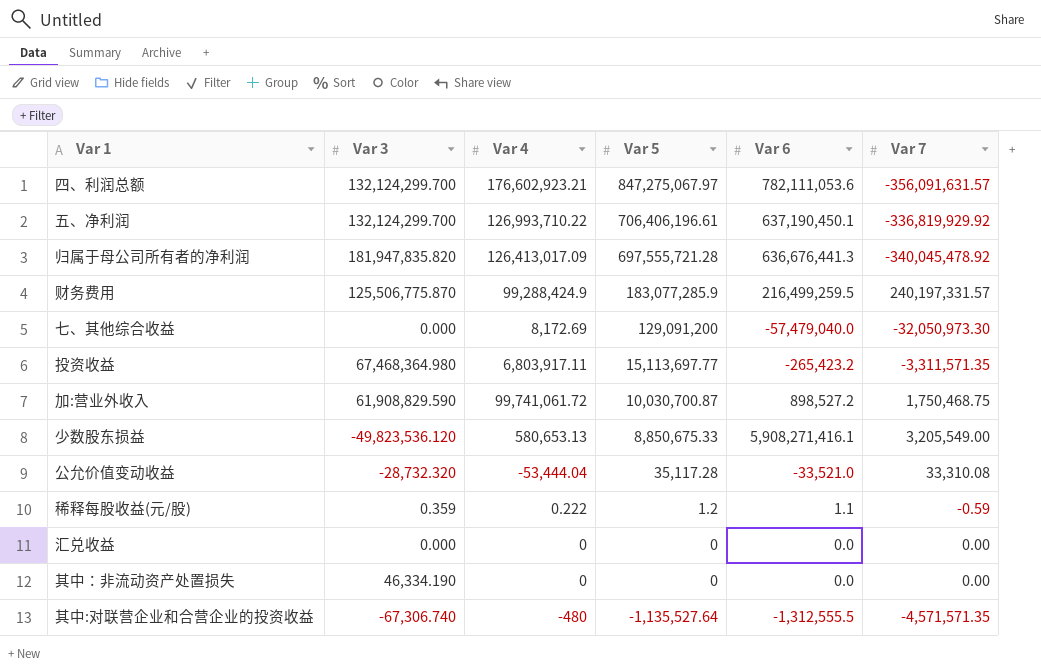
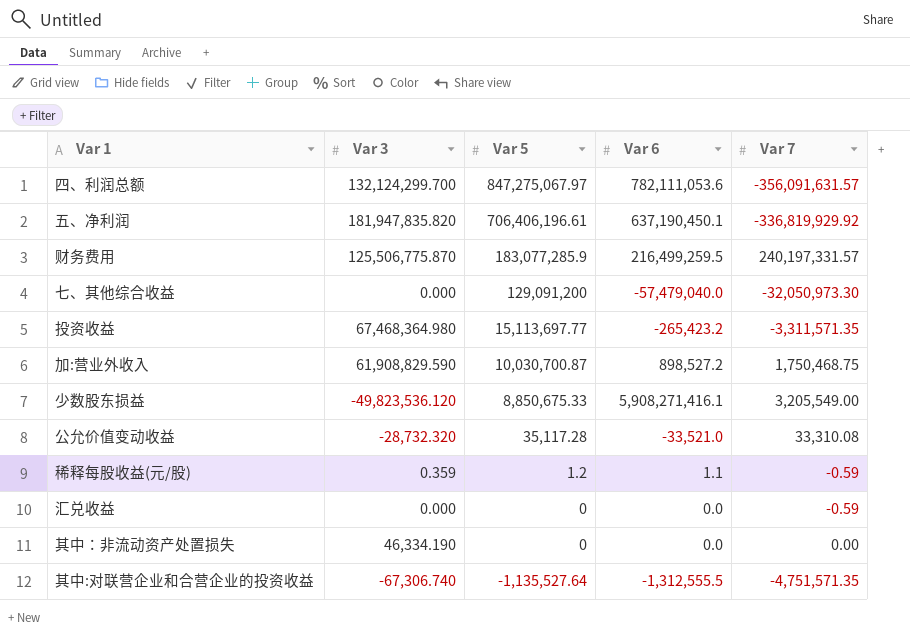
column Var 4 | position: 3 -> none
row 归属于母公司所有者的净利润: 181,947,835.820 | 126,413,017.09 | 697,555,721.28 | 636,676,441.3 | -340,045,478.92 -> none
五、净利润 | Var 3: 132,124,299.700 -> 181,947,835.820
汇兑收益 | Var 7: 0.00 -> -0.59
其中:对联营企业和合营企业的投资收益 | Var 7: -4,571,571.35 -> -4,751,571.35

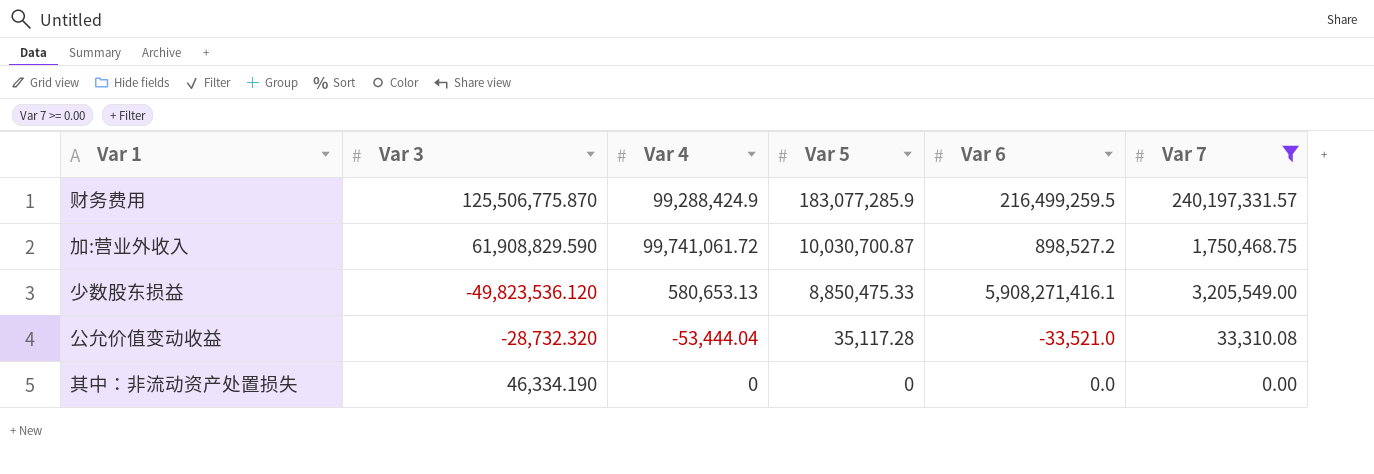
filter: none -> Var 7 >= 0.00
column Var 4 | position: none -> 3
少数股东损益 | Var 5: 8,850,675.33 -> 8,850,475.33

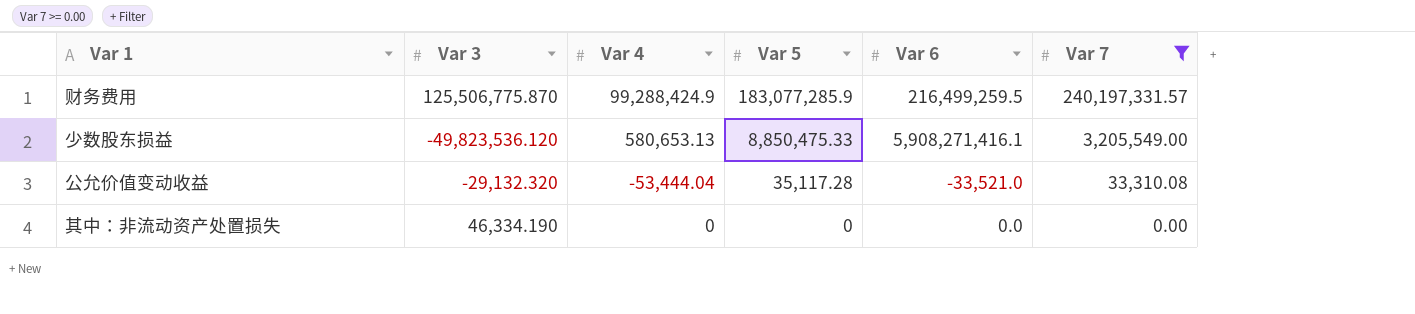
row 加:营业外收入: 61,908,829.590 | 99,741,061.72 | 10,030,700.87 | 898,527.2 | 1,750,468.75 -> none
公允价值变动收益 | Var 3: -28,732.320 -> -29,132.320

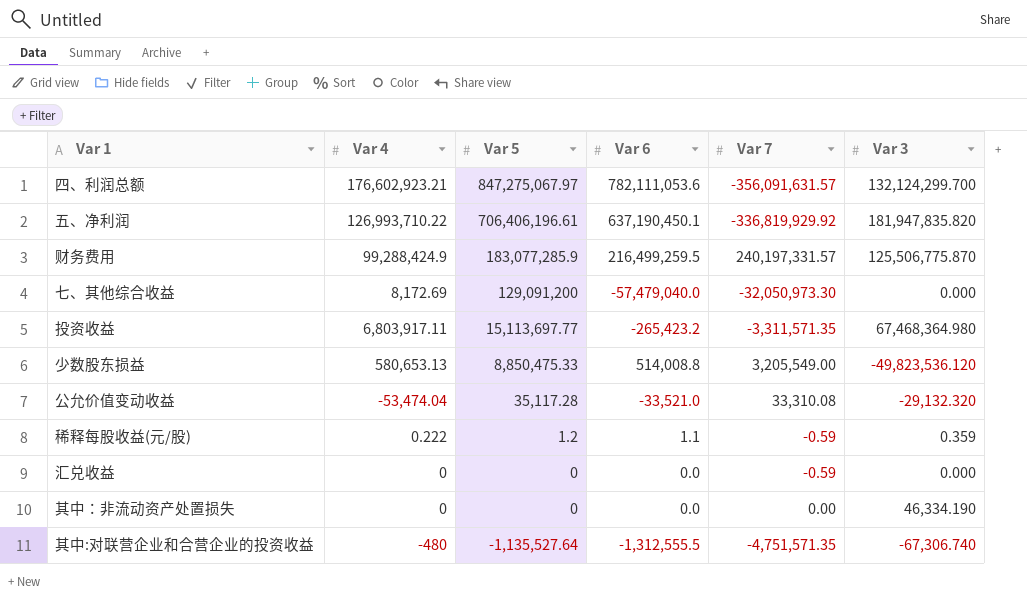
filter: Var 7 >= 0.00 -> none
column Var 3 | position: 2 -> 6
少数股东损益 | Var 6: 5,908,271,416.1 -> 514,008.8
公允价值变动收益 | Var 4: -53,444.04 -> -53,474.04

